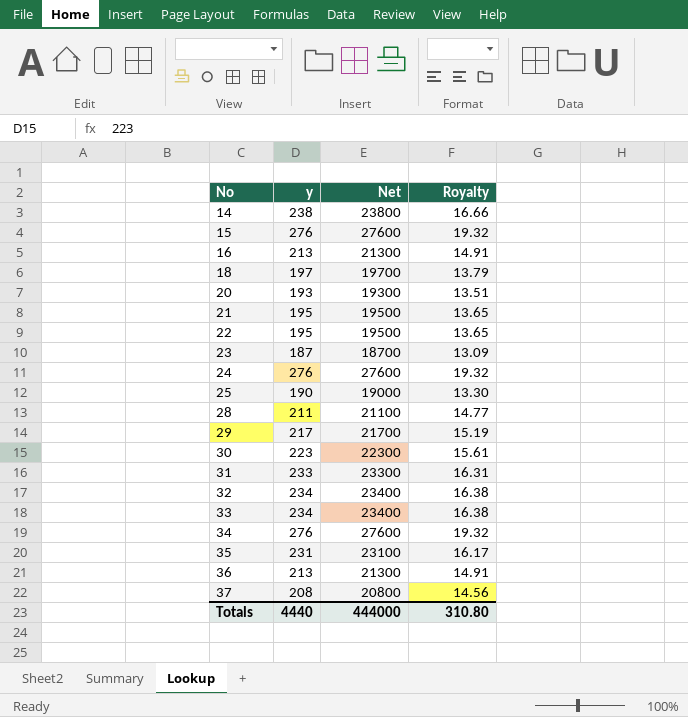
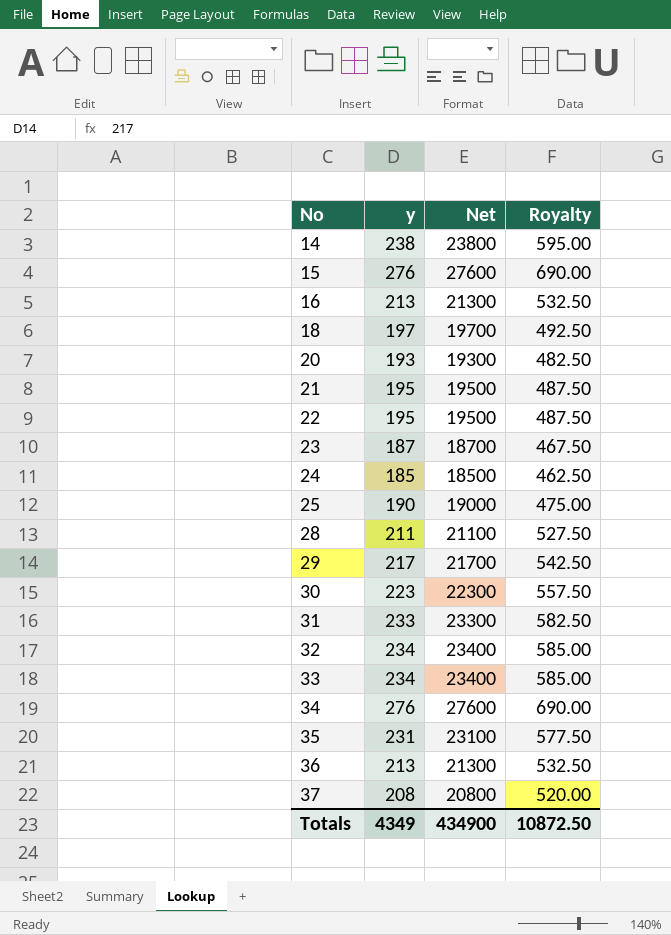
column Royalty | formula: [y] * 0.07 -> [y] * 2.5
24 | y: 276 -> 185
24 | Net: 27600 -> 18500
Totals | y: 4440 -> 4349
Totals | Net: 444000 -> 434900
Totals | Royalty: 310.80 -> 10872.50

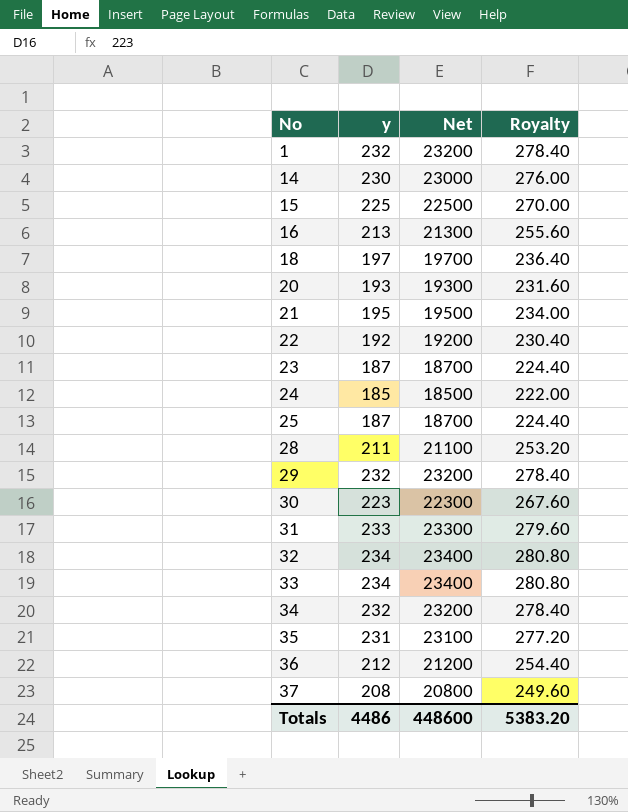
column Royalty | formula: [y] * 2.5 -> [y] * 1.2
row 1: none -> 232 | 23200 | 278.40
14 | y: 238 -> 230
14 | Net: 23800 -> 23000
15 | y: 276 -> 225
15 | Net: 27600 -> 22500
22 | y: 195 -> 192
22 | Net: 19500 -> 19200
25 | y: 190 -> 187
25 | Net: 19000 -> 18700
29 | y: 217 -> 232
29 | Net: 21700 -> 23200
34 | y: 276 -> 232
34 | Net: 27600 -> 23200
36 | y: 213 -> 212
36 | Net: 21300 -> 21200
Totals | y: 4349 -> 4486
Totals | Net: 434900 -> 448600
Totals | Royalty: 10872.50 -> 5383.20

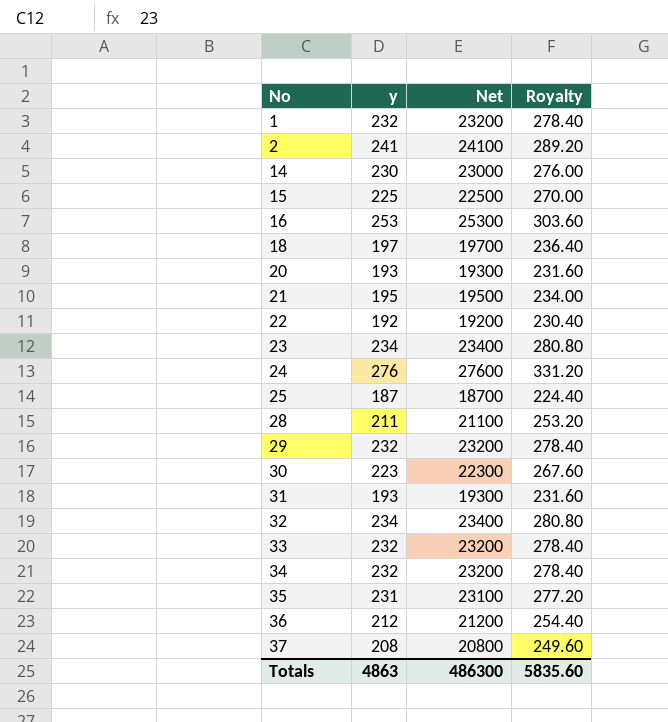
row 2: none -> 241 | 24100 | 289.20
16 | y: 213 -> 253
16 | Net: 21300 -> 25300
16 | Royalty: 255.60 -> 303.60
23 | y: 187 -> 234
23 | Net: 18700 -> 23400
23 | Royalty: 224.40 -> 280.80
24 | y: 185 -> 276
24 | Net: 18500 -> 27600
24 | Royalty: 222.00 -> 331.20
31 | y: 233 -> 193
31 | Net: 23300 -> 19300
31 | Royalty: 279.60 -> 231.60
33 | y: 234 -> 232
33 | Net: 23400 -> 23200
33 | Royalty: 280.80 -> 278.40
Totals | y: 4486 -> 4863
Totals | Net: 448600 -> 486300
Totals | Royalty: 5383.20 -> 5835.60

